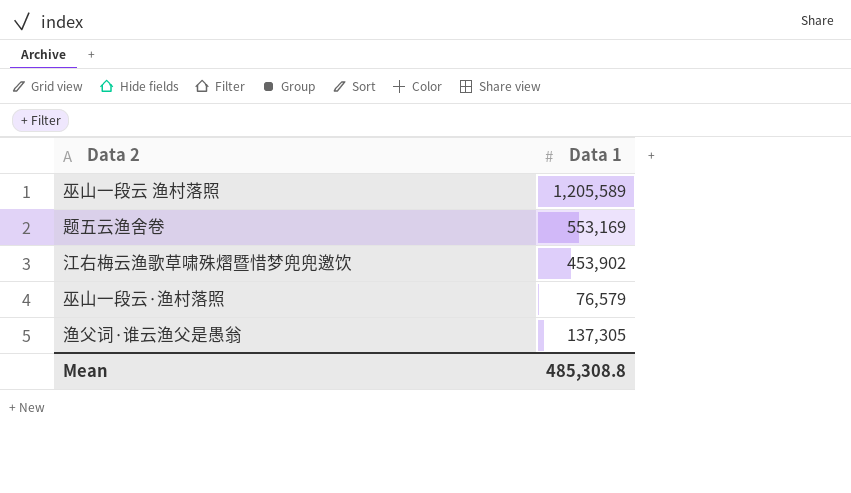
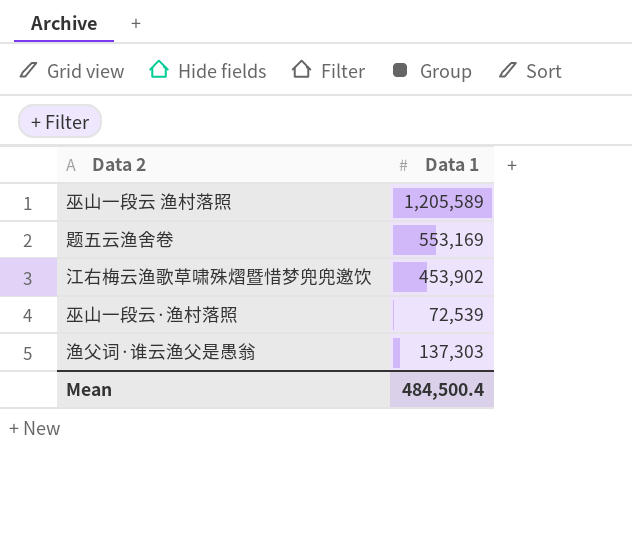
巫山一段云·渔村落照 | Data 1: 76,579 -> 72,539
渔父词·谁云渔父是愚翁 | Data 1: 137,305 -> 137,303
Mean | Data 1: 485,308.8 -> 484,500.4

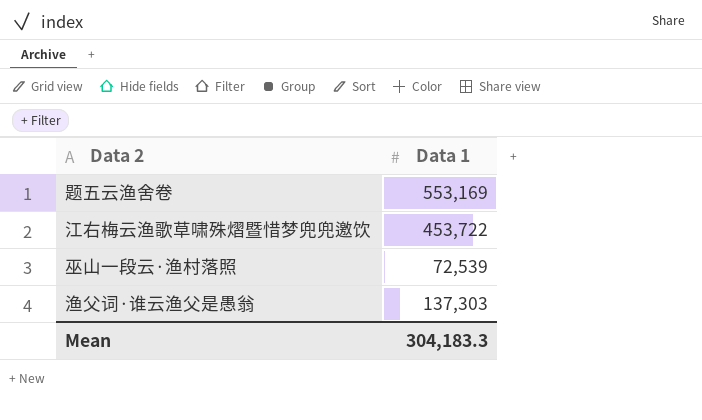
row 巫山一段云 渔村落照: 1,205,589 -> none
江右梅云渔歌草啸殊熠暨惜梦兜兜邀饮 | Data 1: 453,902 -> 453,722
Mean | Data 1: 484,500.4 -> 304,183.3

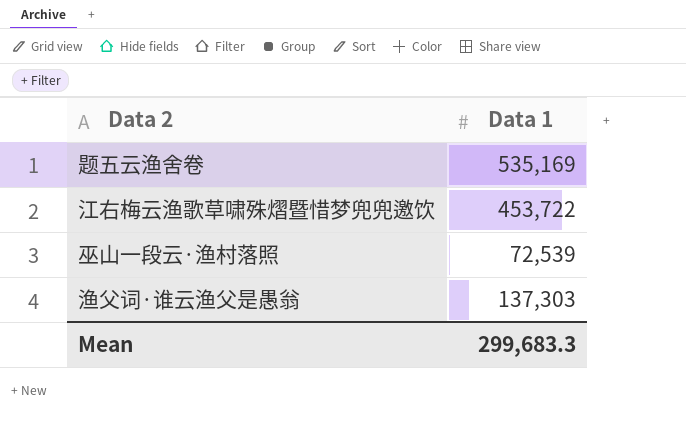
题五云渔舍卷 | Data 1: 553,169 -> 535,169
Mean | Data 1: 304,183.3 -> 299,683.3

